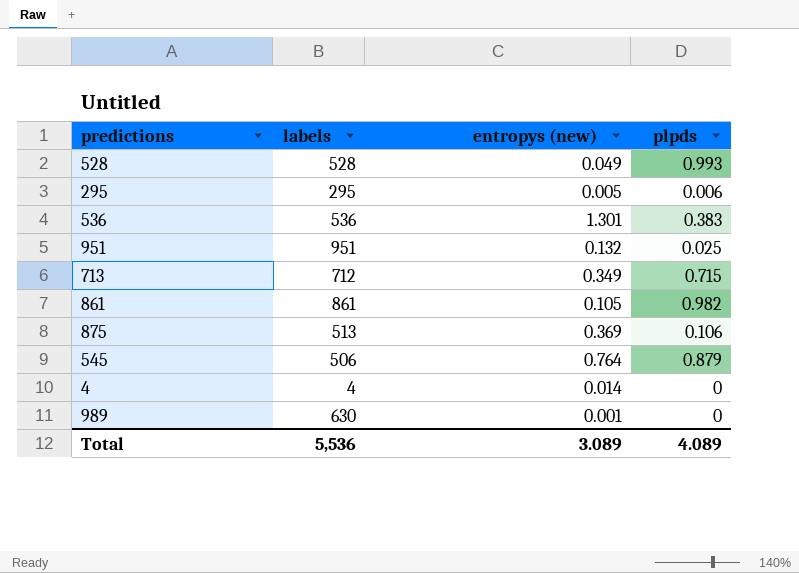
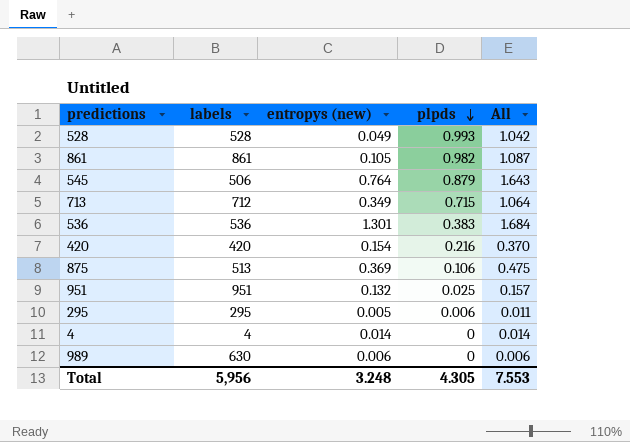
row order: none -> plpds descending
column All | formula: none -> [entropys (new)] + [plpds]
row 420: none -> 420 | 0.154 | 0.216 | 0.370
989 | entropys (new): 0.001 -> 0.006
Total | labels: 5,536 -> 5,956
Total | entropys (new): 3.089 -> 3.248
Total | plpds: 4.089 -> 4.305

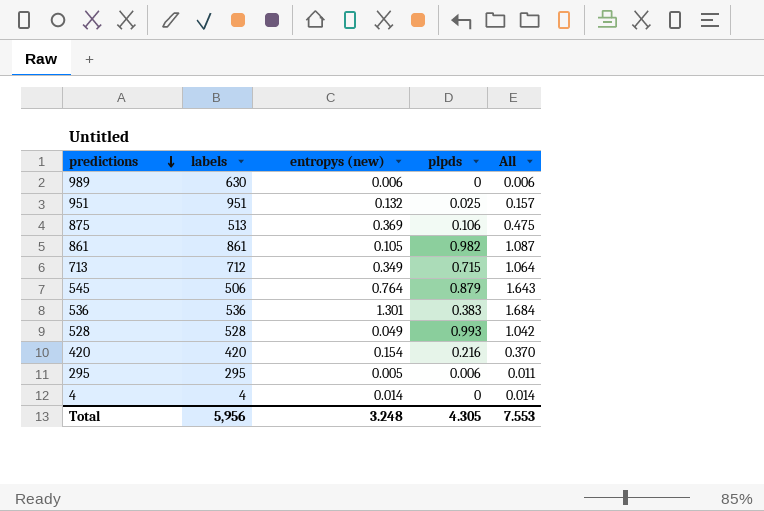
row order: plpds descending -> predictions descending

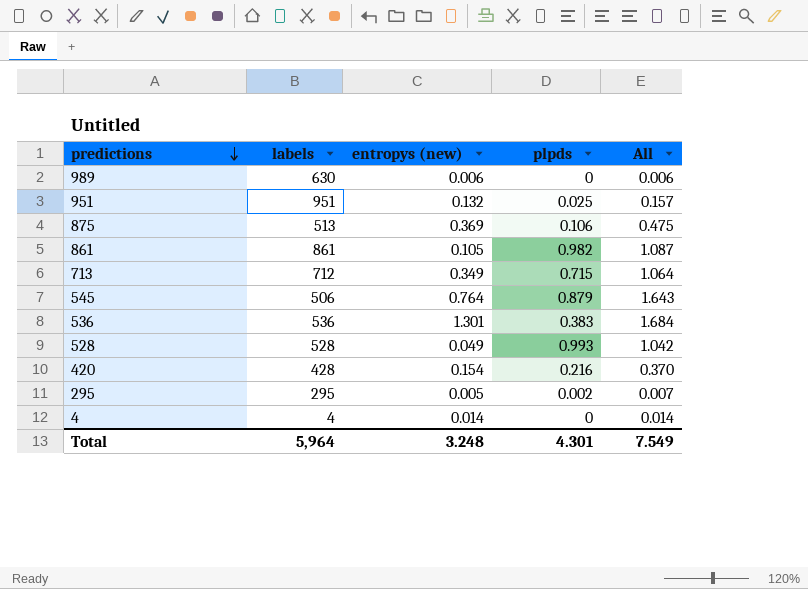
420 | labels: 420 -> 428
295 | plpds: 0.006 -> 0.002
295 | All: 0.011 -> 0.007
Total | labels: 5,956 -> 5,964
Total | plpds: 4.305 -> 4.301
Total | All: 7.553 -> 7.549

